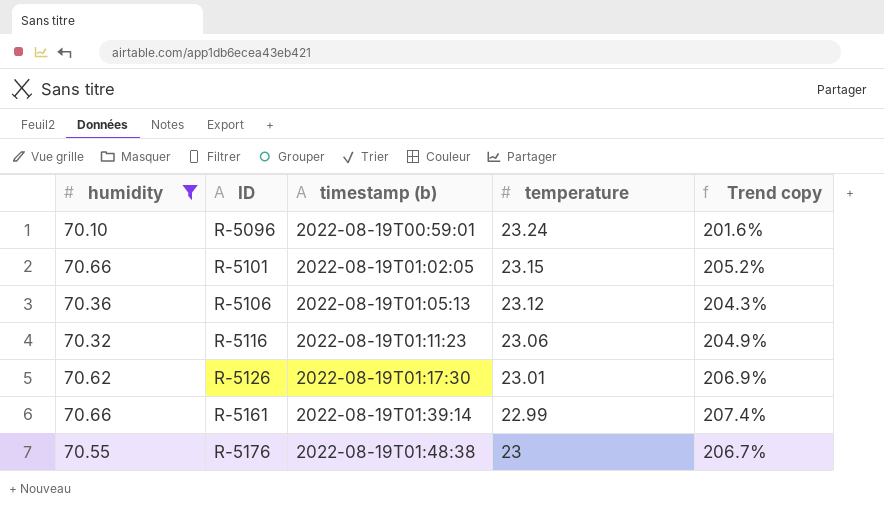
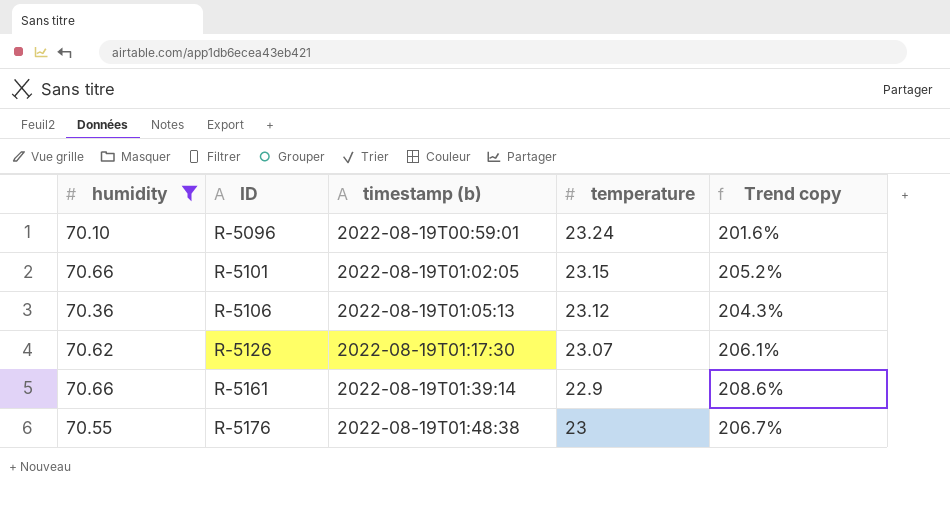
row R-5116: 70.32 | 2022-08-19T01:11:23 | 23.06 | 204.9% -> none
R-5126 | temperature: 23.01 -> 23.07
R-5126 | Trend copy: 206.9% -> 206.1%
R-5161 | temperature: 22.99 -> 22.9
R-5161 | Trend copy: 207.4% -> 208.6%

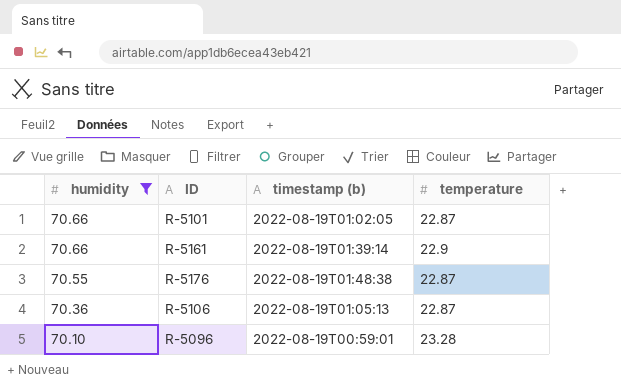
row order: ID ascending -> humidity descending
column Trend copy | formula: ([humidity] - [temperature]) / [temperature] -> none
row R-5126: 70.62 | 2022-08-19T01:17:30 | 23.07 | 206.1% -> none
R-5101 | temperature: 23.15 -> 22.87
R-5176 | temperature: 23 -> 22.87
R-5106 | temperature: 23.12 -> 22.87
R-5096 | temperature: 23.24 -> 23.28

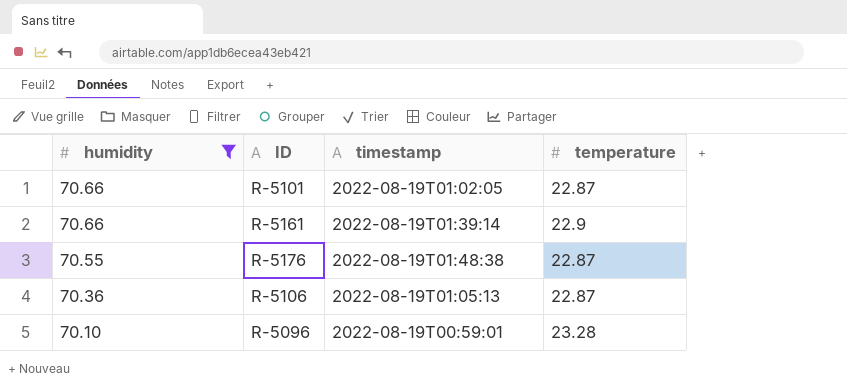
column name: timestamp (b) -> timestamp

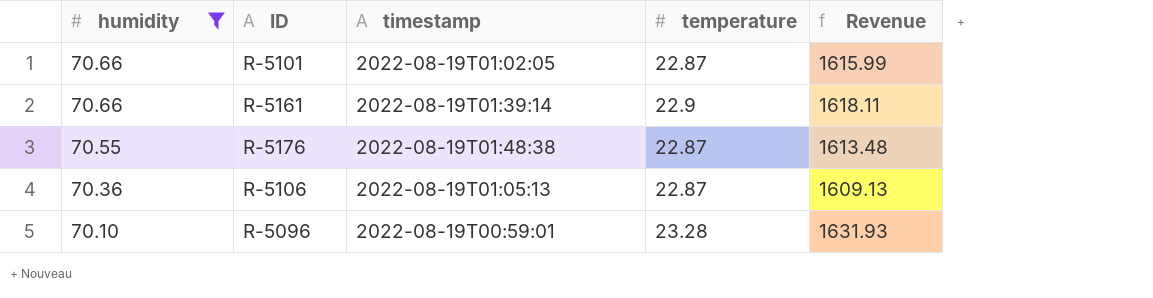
column Revenue | formula: none -> [humidity] * [temperature]

